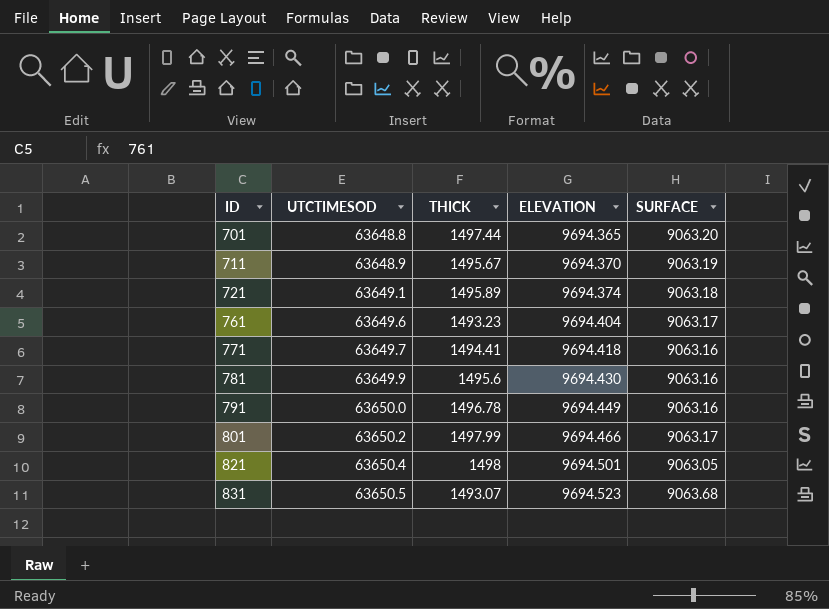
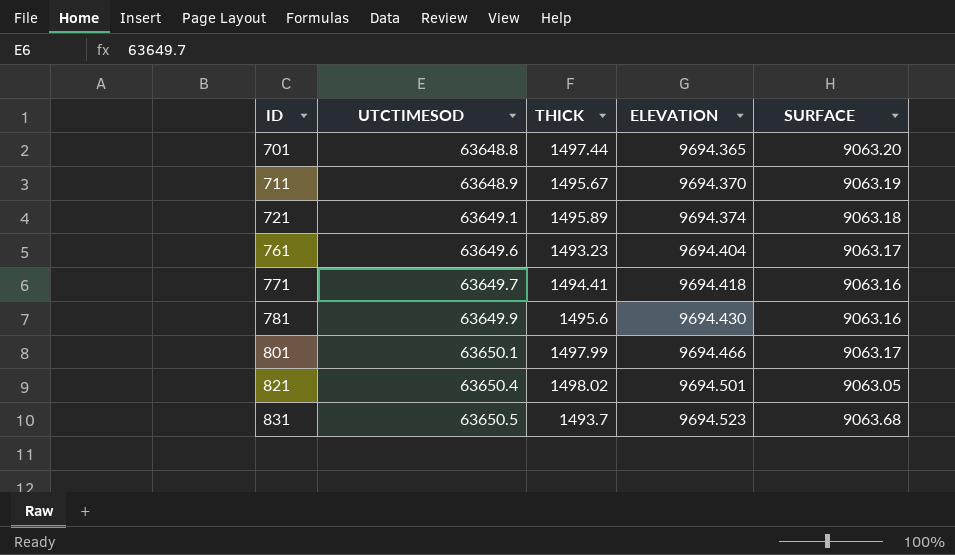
row 791: 63650.0 | 1496.78 | 9694.449 | 9063.16 -> none
801 | UTCTIMESOD: 63650.2 -> 63650.1
821 | THICK: 1498 -> 1498.02
831 | THICK: 1493.07 -> 1493.7

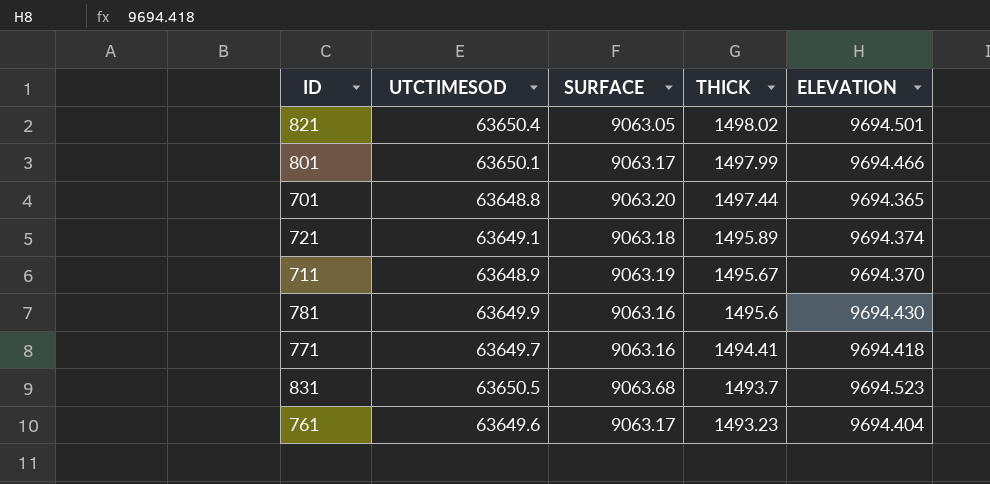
row order: ID ascending -> THICK descending
column SURFACE | position: 5 -> 3

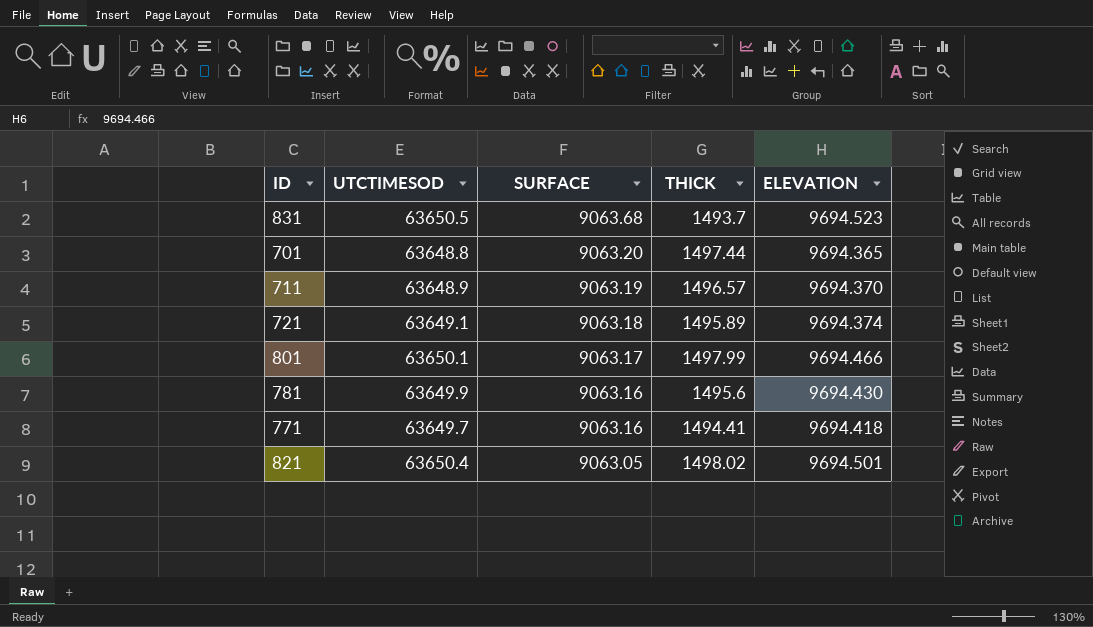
row order: THICK descending -> SURFACE descending
row 761: 63649.6 | 9063.17 | 1493.23 | 9694.404 -> none
711 | THICK: 1495.67 -> 1496.57

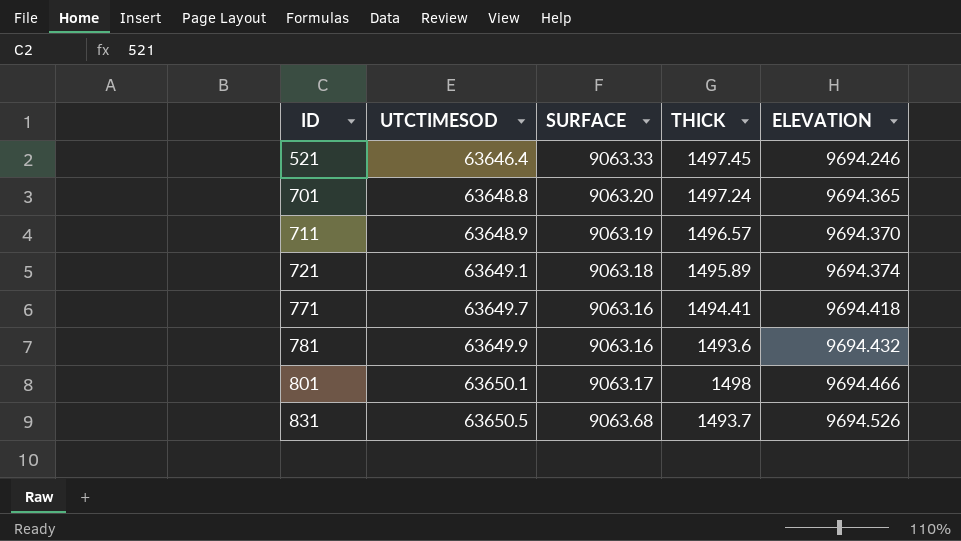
row order: SURFACE descending -> ID ascending
row 821: 63650.4 | 9063.05 | 1498.02 | 9694.501 -> none
row 521: none -> 63646.4 | 9063.33 | 1497.45 | 9694.246
701 | THICK: 1497.44 -> 1497.24
781 | THICK: 1495.6 -> 1493.6
781 | ELEVATION: 9694.430 -> 9694.432
801 | THICK: 1497.99 -> 1498
831 | ELEVATION: 9694.523 -> 9694.526

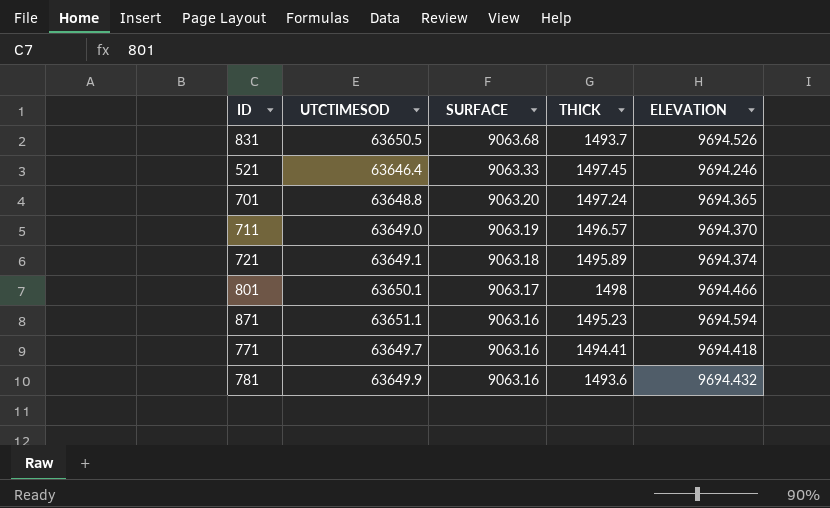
row order: ID ascending -> SURFACE descending
711 | UTCTIMESOD: 63648.9 -> 63649.0
row 871: none -> 63651.1 | 9063.16 | 1495.23 | 9694.594

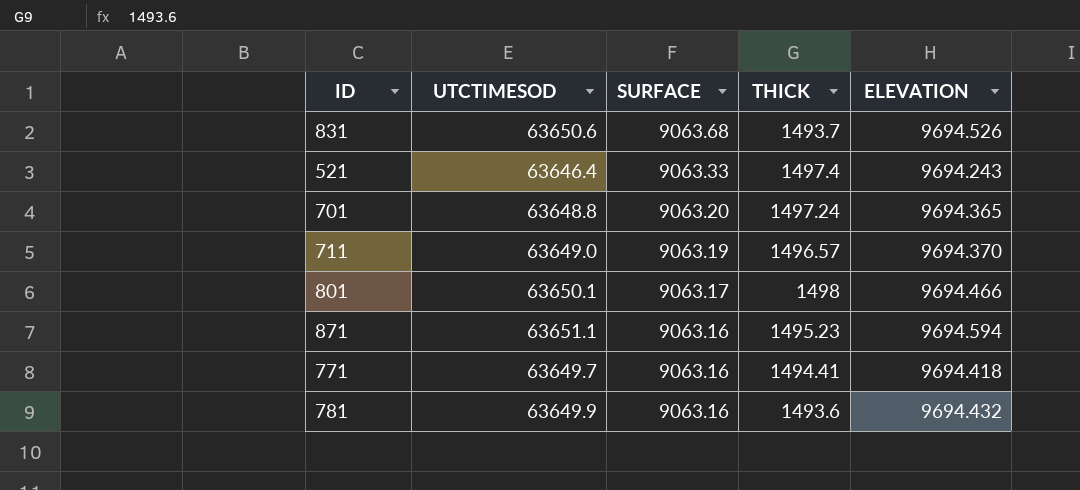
row 721: 63649.1 | 9063.18 | 1495.89 | 9694.374 -> none
831 | UTCTIMESOD: 63650.5 -> 63650.6
521 | THICK: 1497.45 -> 1497.4
521 | ELEVATION: 9694.246 -> 9694.243

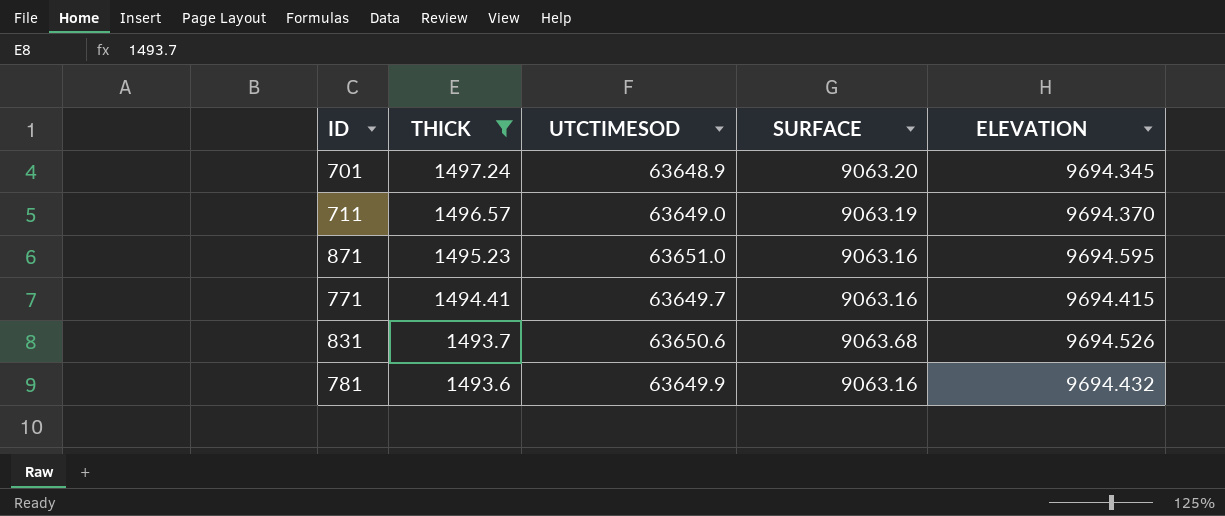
filter: none -> THICK <= 1497.24
row order: SURFACE descending -> THICK descending
column THICK | position: 4 -> 2
701 | UTCTIMESOD: 63648.8 -> 63648.9
701 | ELEVATION: 9694.365 -> 9694.345
871 | UTCTIMESOD: 63651.1 -> 63651.0
871 | ELEVATION: 9694.594 -> 9694.595
771 | ELEVATION: 9694.418 -> 9694.415

